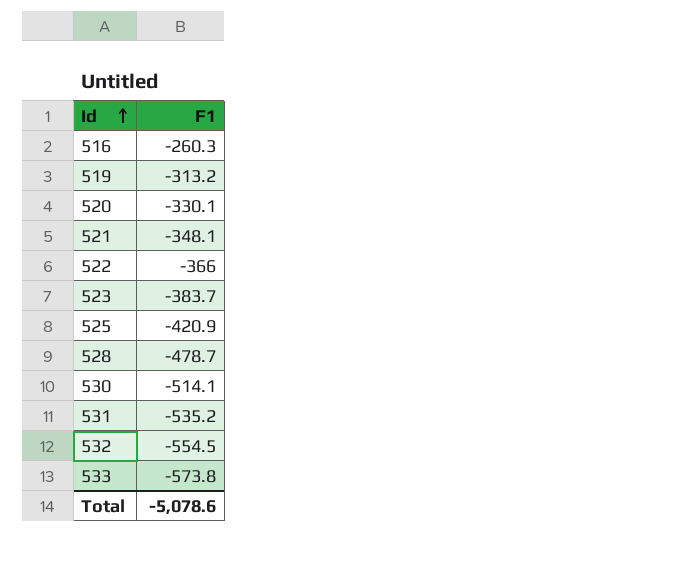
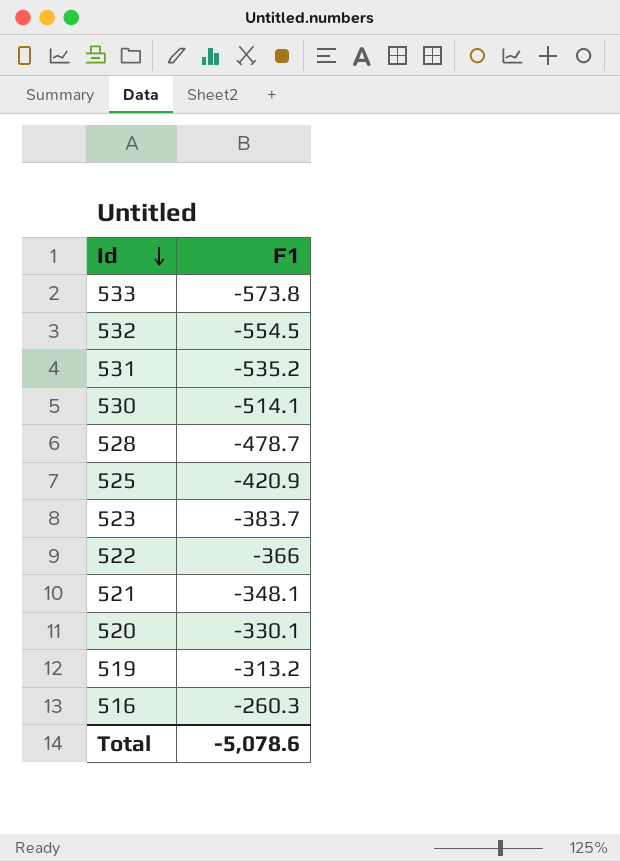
row order: Id ascending -> Id descending

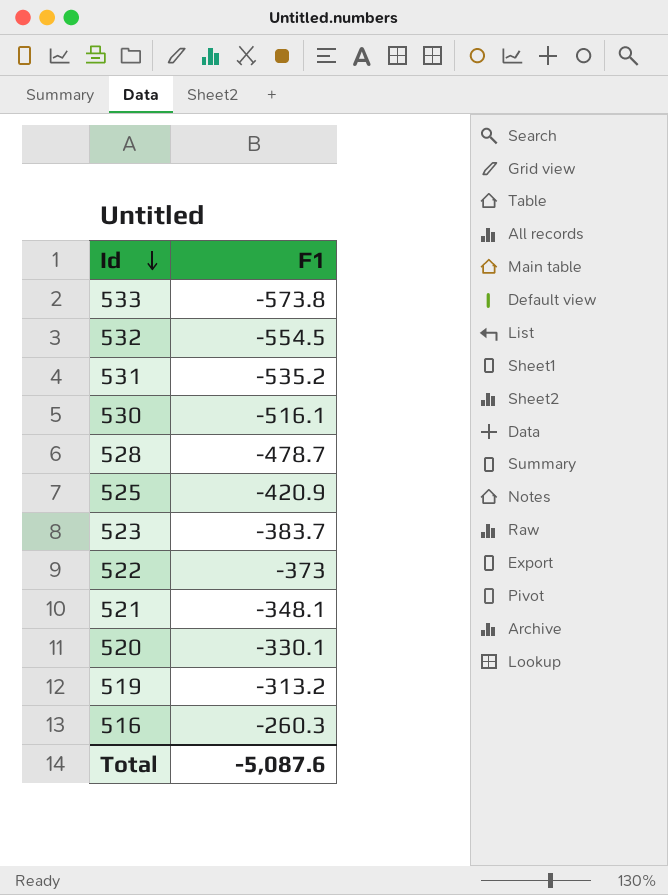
530 | F1: -514.1 -> -516.1
522 | F1: -366 -> -373
Total | F1: -5,078.6 -> -5,087.6

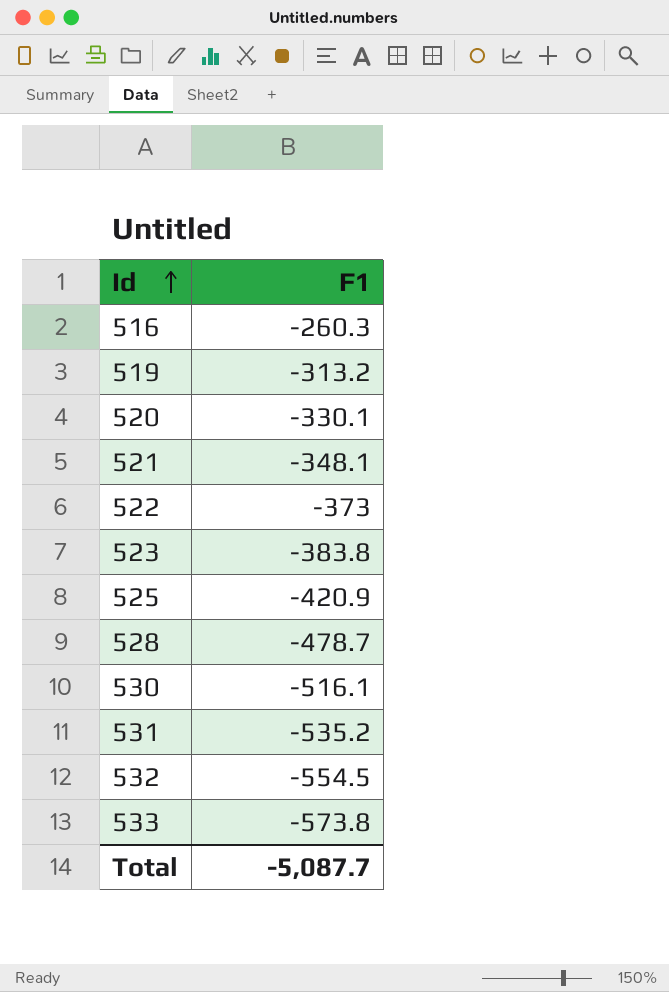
row order: Id descending -> Id ascending
523 | F1: -383.7 -> -383.8
Total | F1: -5,087.6 -> -5,087.7

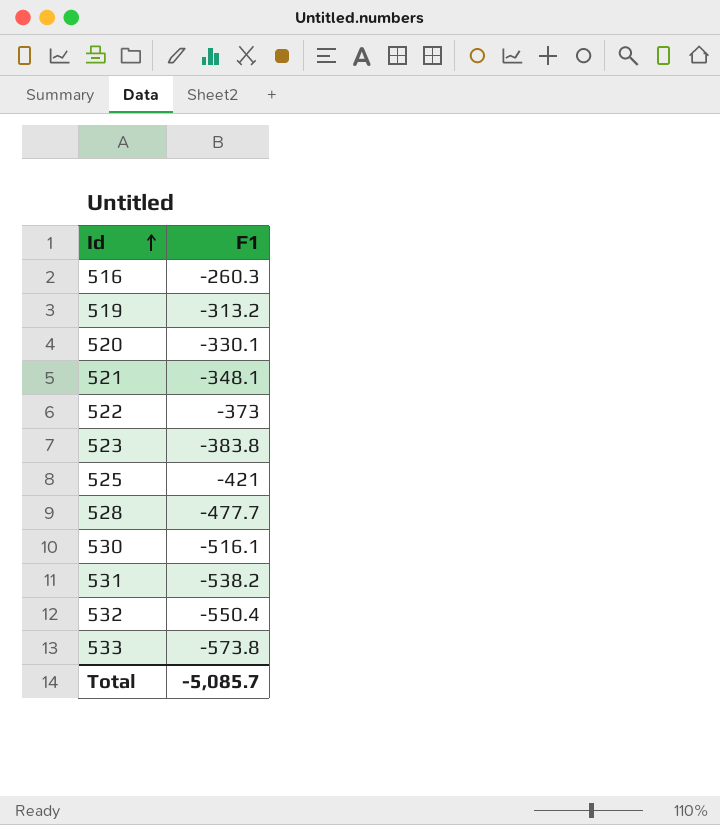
525 | F1: -420.9 -> -421
528 | F1: -478.7 -> -477.7
531 | F1: -535.2 -> -538.2
532 | F1: -554.5 -> -550.4
Total | F1: -5,087.7 -> -5,085.7

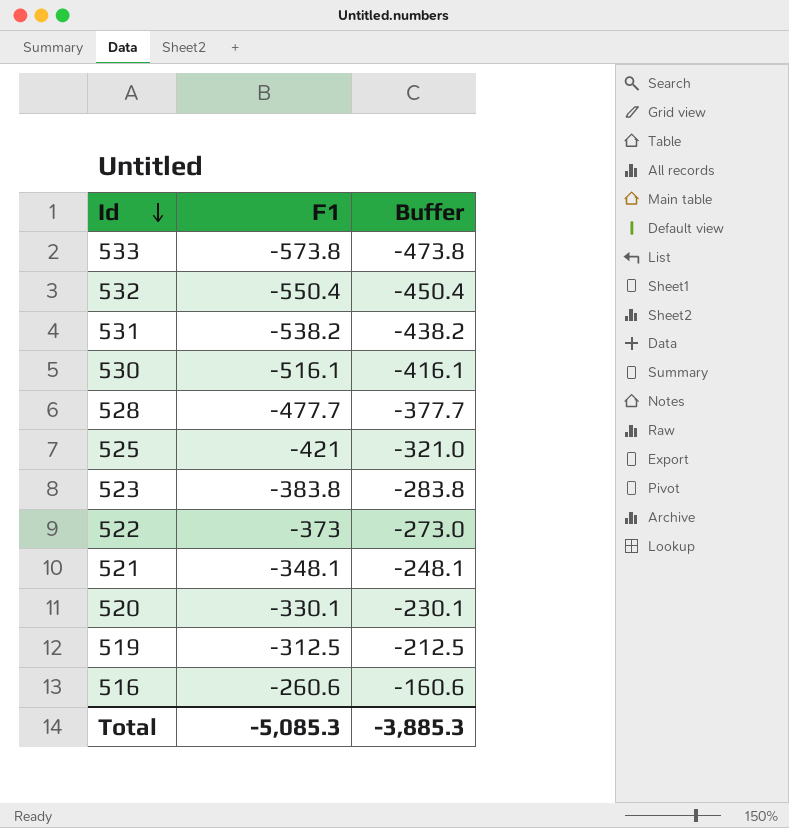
row order: Id ascending -> Id descending
column Buffer | formula: none -> [F1] + 100
519 | F1: -313.2 -> -312.5
516 | F1: -260.3 -> -260.6
Total | F1: -5,085.7 -> -5,085.3

